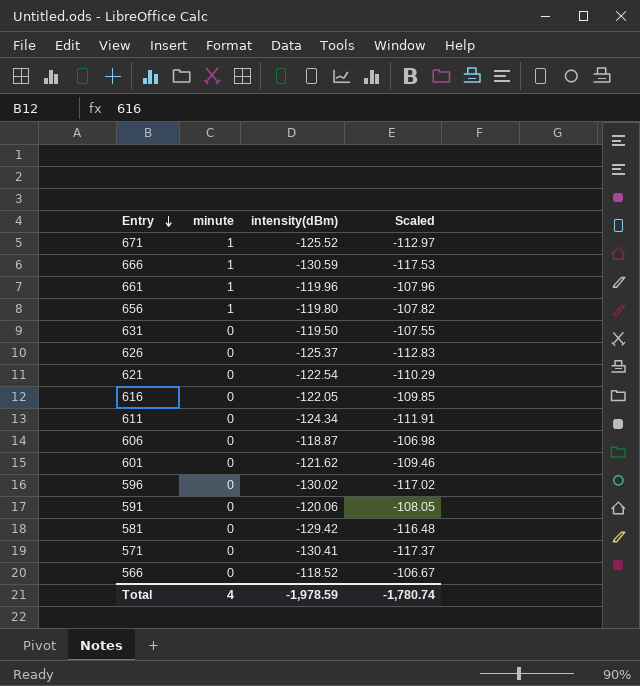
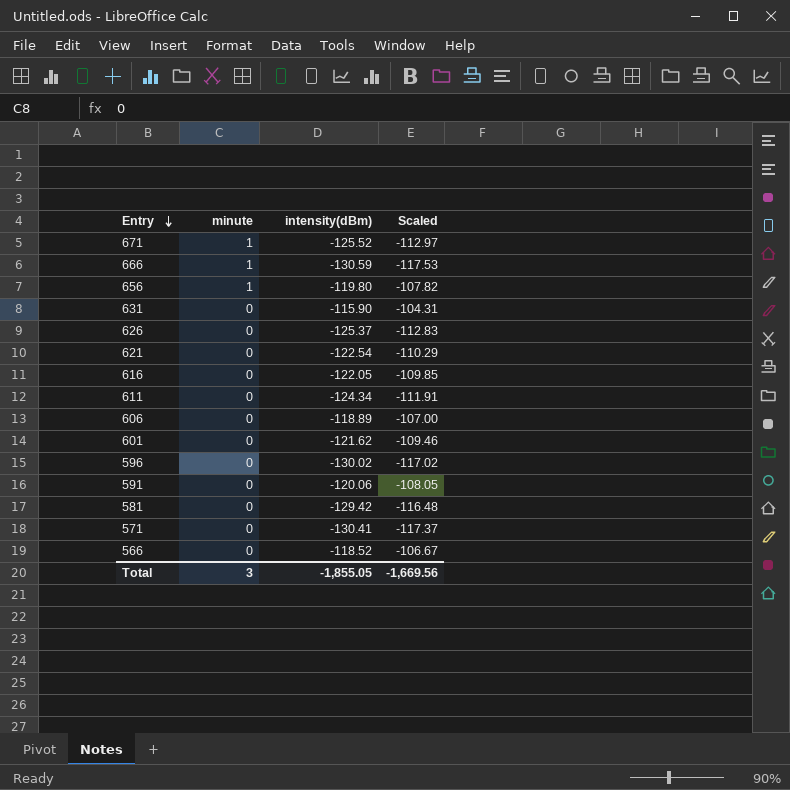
row 661: 1 | -119.96 | -107.96 -> none
631 | intensity(dBm): -119.50 -> -115.90
631 | Scaled: -107.55 -> -104.31
606 | intensity(dBm): -118.87 -> -118.89
606 | Scaled: -106.98 -> -107.00
Total | minute: 4 -> 3
Total | intensity(dBm): -1,978.59 -> -1,855.05
Total | Scaled: -1,780.74 -> -1,669.56

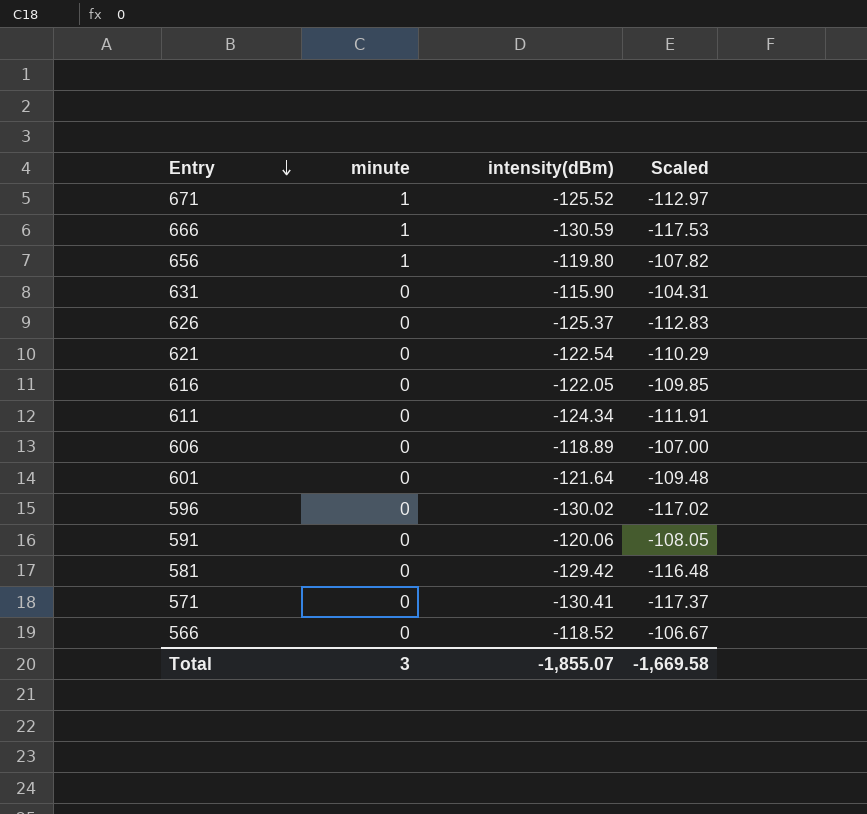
601 | intensity(dBm): -121.62 -> -121.64
601 | Scaled: -109.46 -> -109.48
Total | intensity(dBm): -1,855.05 -> -1,855.07
Total | Scaled: -1,669.56 -> -1,669.58

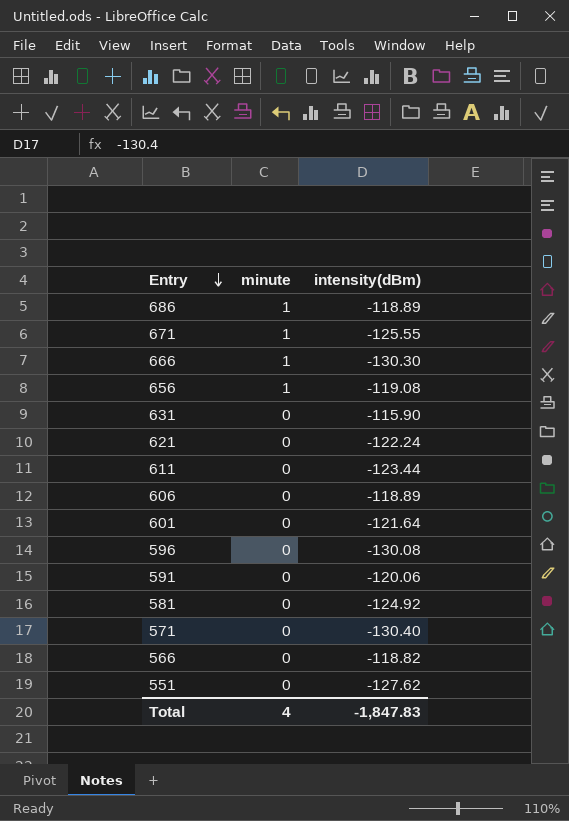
column Scaled | formula: [intensity(dBm)] * 0.9 -> none
row 626: 0 | -125.37 | -112.83 -> none
row 616: 0 | -122.05 | -109.85 -> none
row 686: none -> 1 | -118.89
671 | intensity(dBm): -125.52 -> -125.55
666 | intensity(dBm): -130.59 -> -130.30
656 | intensity(dBm): -119.80 -> -119.08
621 | intensity(dBm): -122.54 -> -122.24
611 | intensity(dBm): -124.34 -> -123.44
596 | intensity(dBm): -130.02 -> -130.08
581 | intensity(dBm): -129.42 -> -124.92
571 | intensity(dBm): -130.41 -> -130.40
566 | intensity(dBm): -118.52 -> -118.82
row 551: none -> 0 | -127.62
Total | minute: 3 -> 4
Total | intensity(dBm): -1,855.07 -> -1,847.83

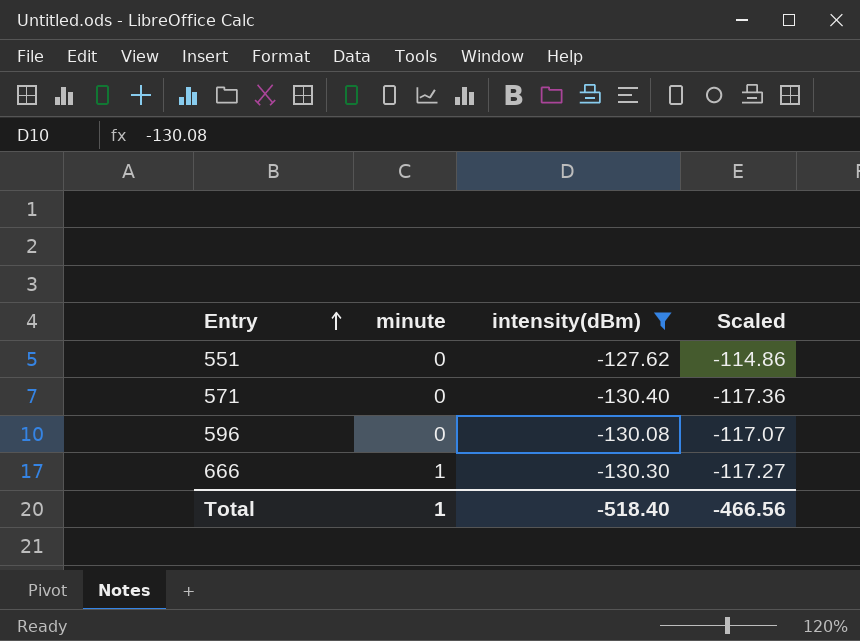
filter: none -> intensity(dBm) <= -127.62
row order: Entry descending -> Entry ascending
column Scaled | formula: none -> [intensity(dBm)] * 0.9
Total | minute: 4 -> 1
Total | intensity(dBm): -1,847.83 -> -518.40

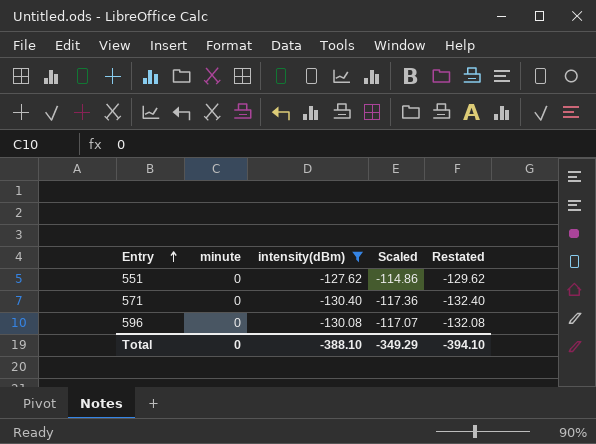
column Restated | formula: none -> [intensity(dBm)] - 2
row 666: 1 | -130.30 | -117.27 -> none
Total | minute: 1 -> 0
Total | intensity(dBm): -518.40 -> -388.10
Total | Scaled: -466.56 -> -349.29

